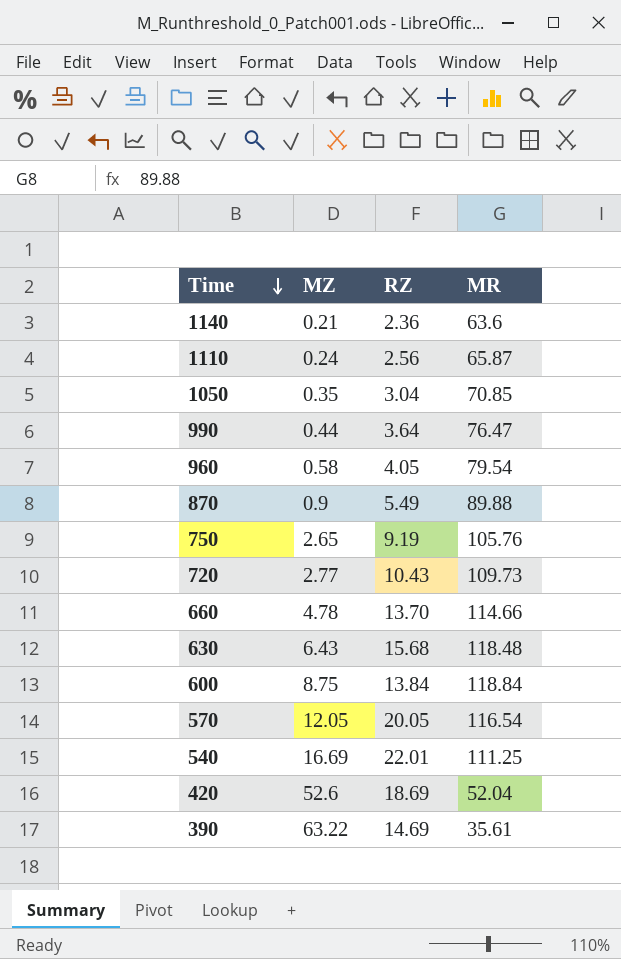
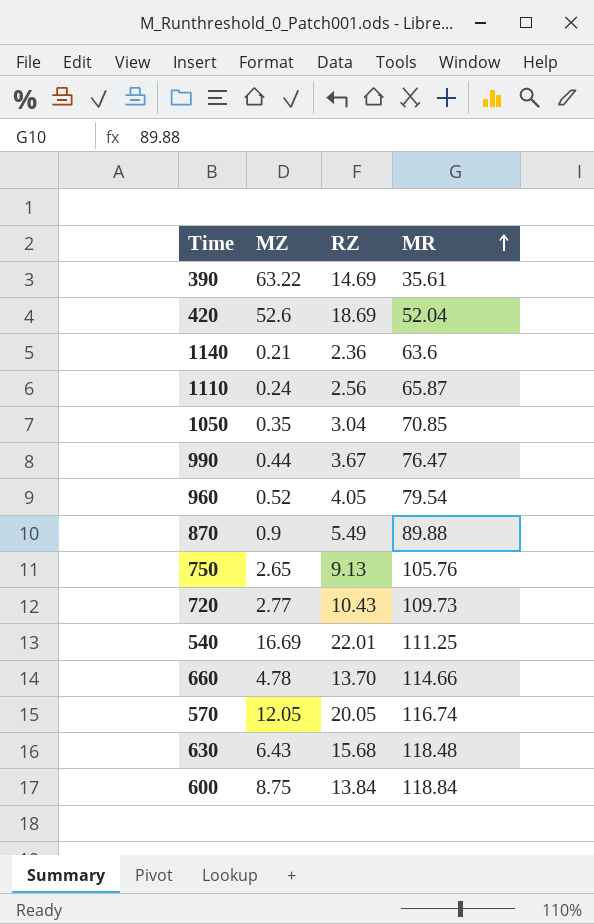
row order: Time descending -> MR ascending
990 | RZ: 3.64 -> 3.67
960 | MZ: 0.58 -> 0.52
750 | RZ: 9.19 -> 9.13
570 | MR: 116.54 -> 116.74

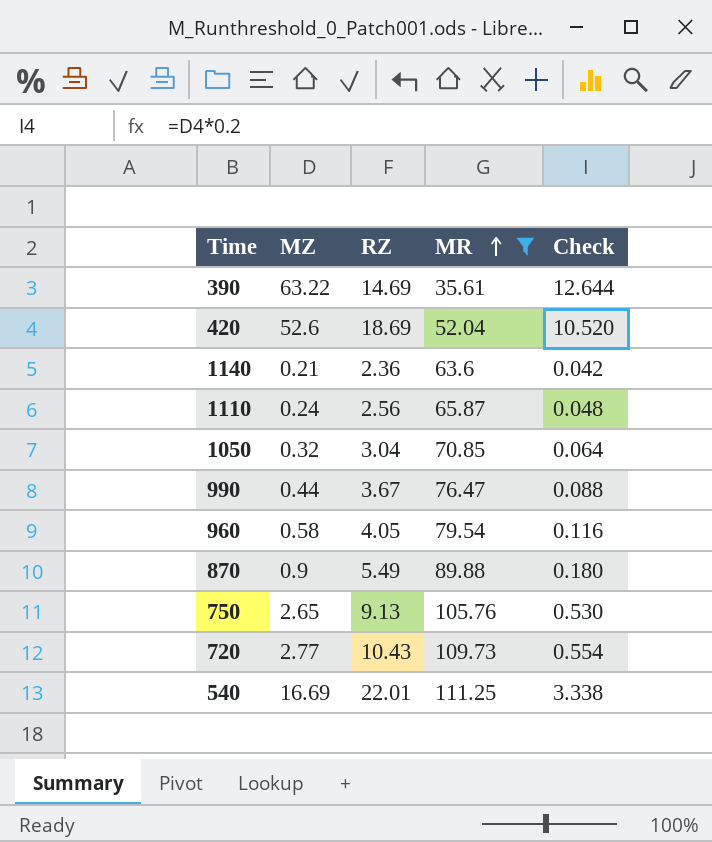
filter: none -> MR <= 111.25
column Check | formula: none -> [MZ] * 0.2
1050 | MZ: 0.35 -> 0.32
960 | MZ: 0.52 -> 0.58

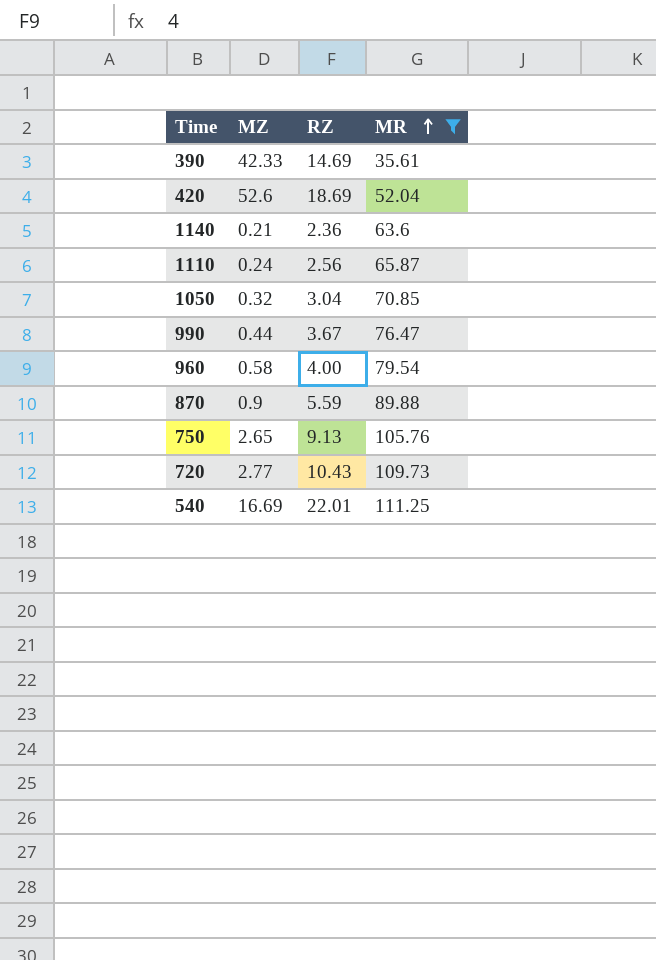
column Check | formula: [MZ] * 0.2 -> none
390 | MZ: 63.22 -> 42.33
960 | RZ: 4.05 -> 4.00
870 | RZ: 5.49 -> 5.59

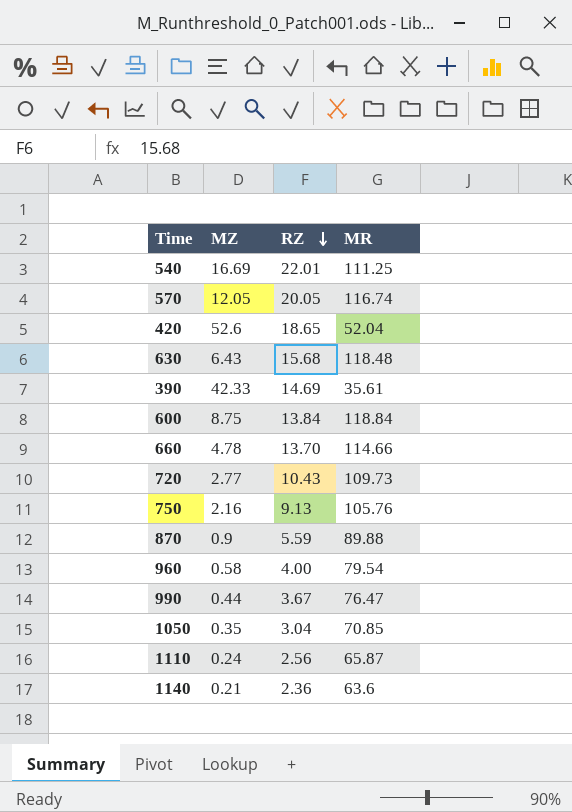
filter: MR <= 111.25 -> none
row order: MR ascending -> RZ descending
420 | RZ: 18.69 -> 18.65
750 | MZ: 2.65 -> 2.16
1050 | MZ: 0.32 -> 0.35

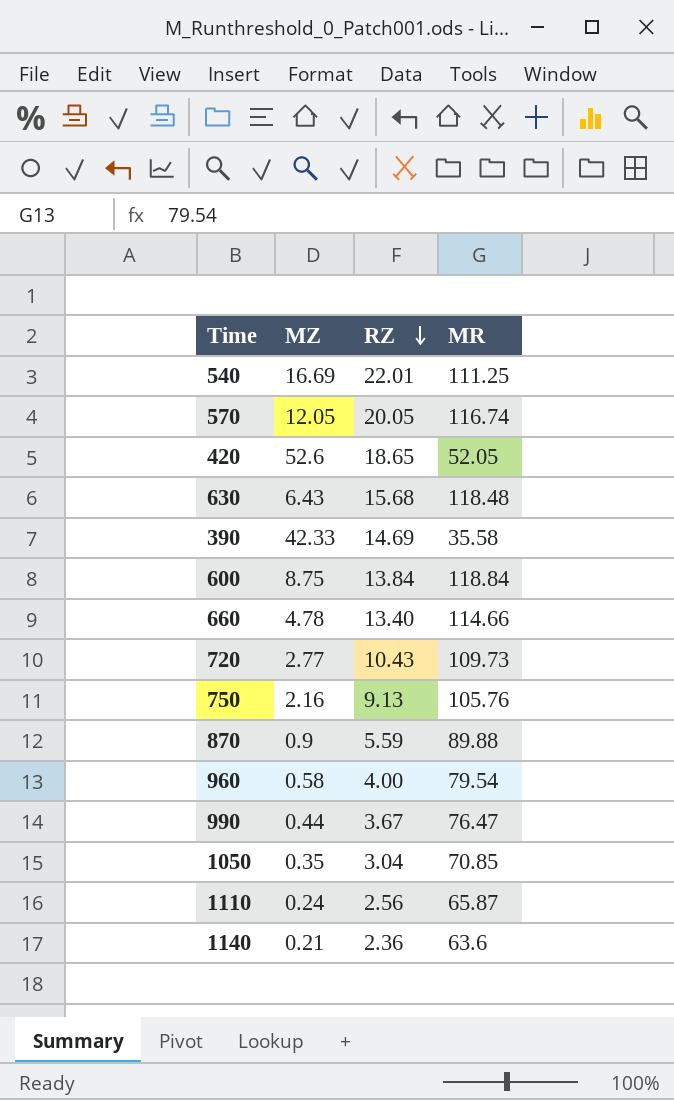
420 | MR: 52.04 -> 52.05
390 | MR: 35.61 -> 35.58
660 | RZ: 13.70 -> 13.40

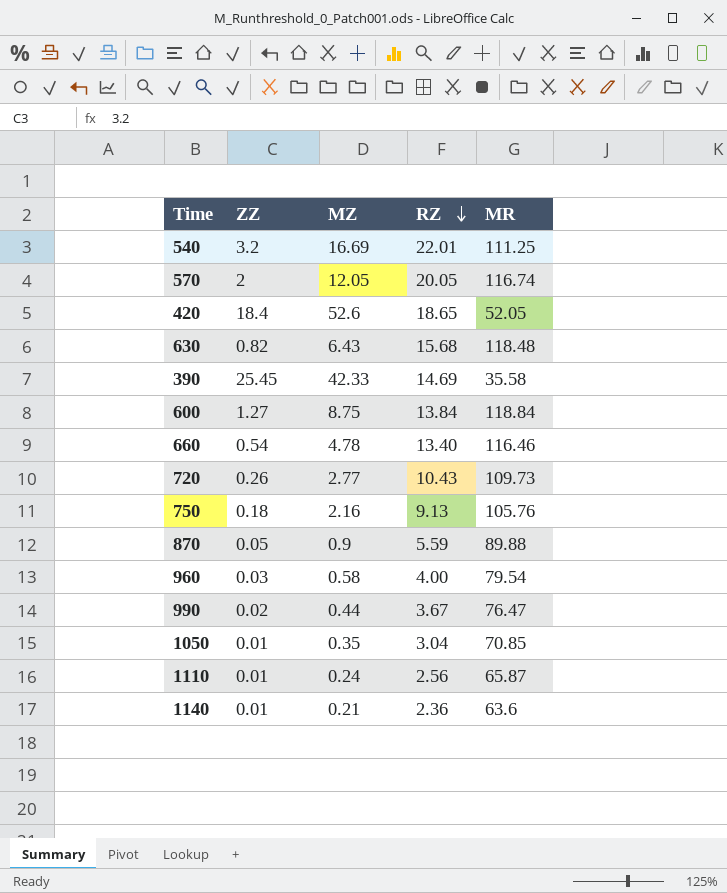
column ZZ | position: none -> 2
660 | MR: 114.66 -> 116.46

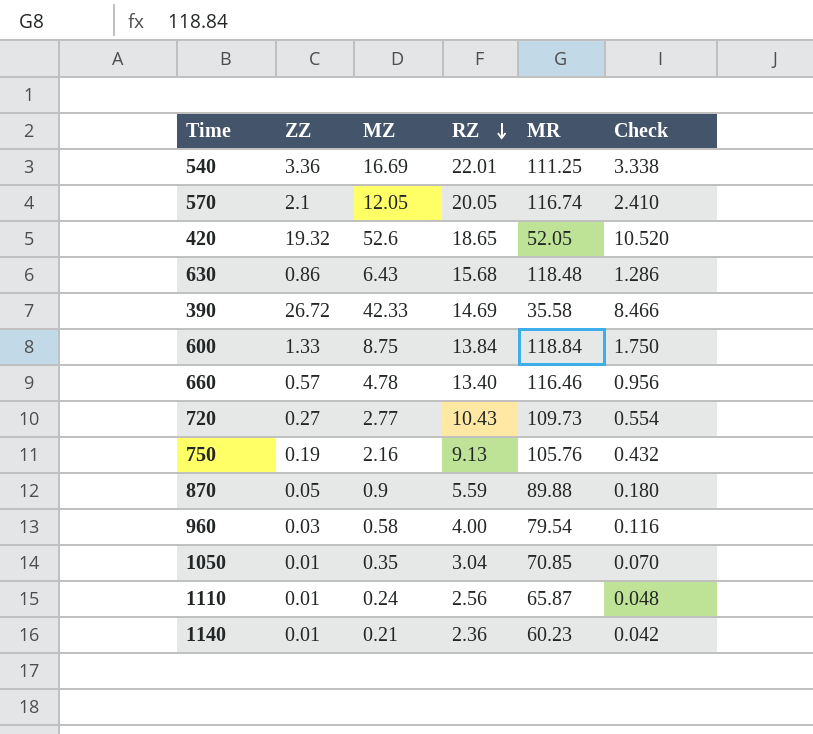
column Check | formula: none -> [MZ] * 0.2
row 990: 0.02 | 0.44 | 3.67 | 76.47 -> none
540 | ZZ: 3.2 -> 3.36
570 | ZZ: 2 -> 2.1
420 | ZZ: 18.4 -> 19.32
630 | ZZ: 0.82 -> 0.86
390 | ZZ: 25.45 -> 26.72
600 | ZZ: 1.27 -> 1.33
660 | ZZ: 0.54 -> 0.57
720 | ZZ: 0.26 -> 0.27
750 | ZZ: 0.18 -> 0.19
1140 | MR: 63.6 -> 60.23

